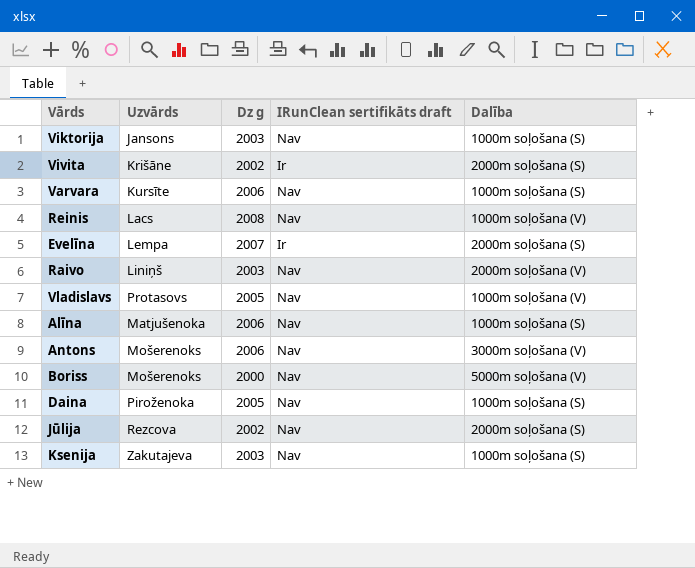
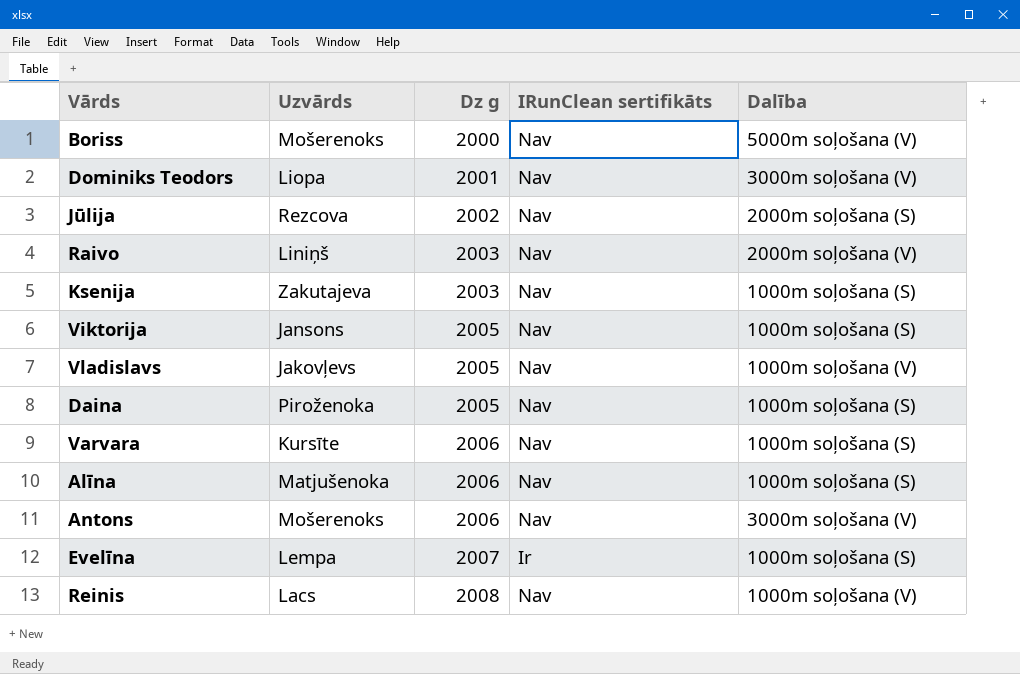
row order: none -> Dz g ascending
column name: IRunClean sertifikāts draft -> IRunClean sertifikāts
row Vivita: Krišāne | 2002 | Ir | 2000m soļošana (S) -> none
row Dominiks Teodors: none -> Liopa | 2001 | Nav | 3000m soļošana (V)
Viktorija | Dz g: 2003 -> 2005
Vladislavs | Uzvārds: Protasovs -> Jakovļevs
Evelīna | Dalība: 2000m soļošana (S) -> 1000m soļošana (S)

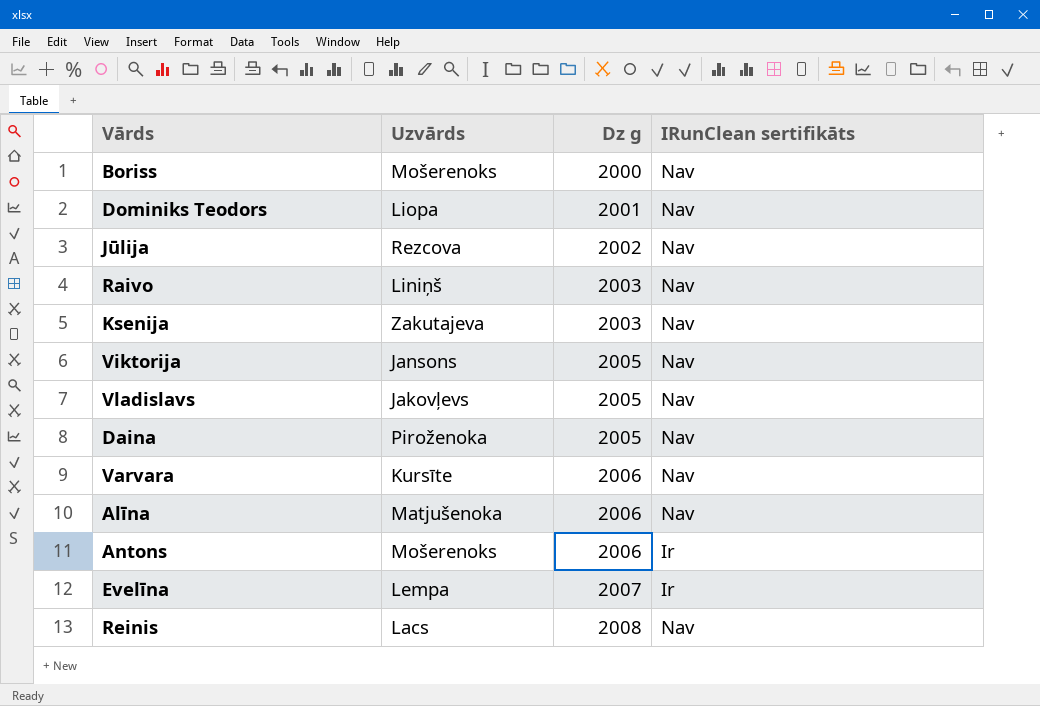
column Dalība | position: 5 -> none
Antons | IRunClean sertifikāts: Nav -> Ir

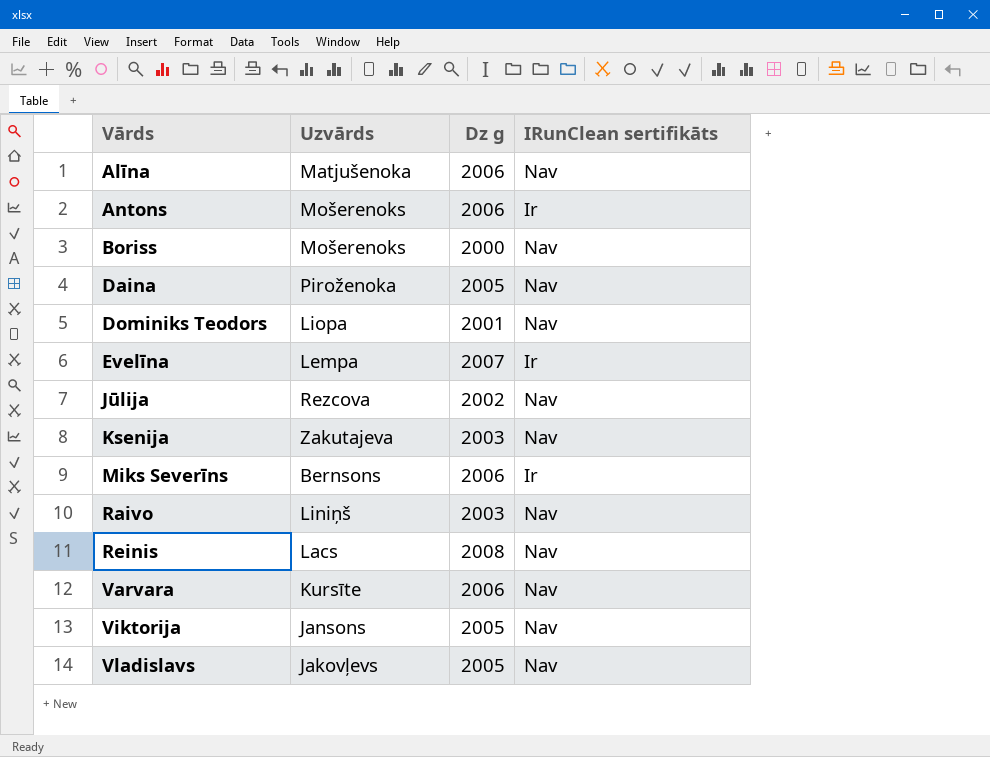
row order: Dz g ascending -> Vārds ascending
row Miks Severīns: none -> Bernsons | 2006 | Ir

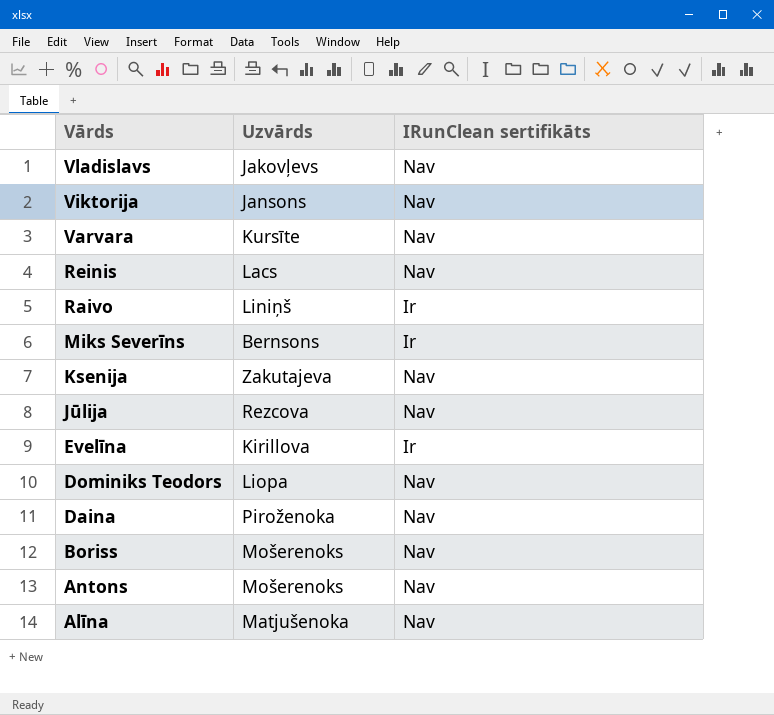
row order: Vārds ascending -> Vārds descending
column Dz g | position: 3 -> none
Raivo | IRunClean sertifikāts: Nav -> Ir
Evelīna | Uzvārds: Lempa -> Kirillova
Antons | IRunClean sertifikāts: Ir -> Nav

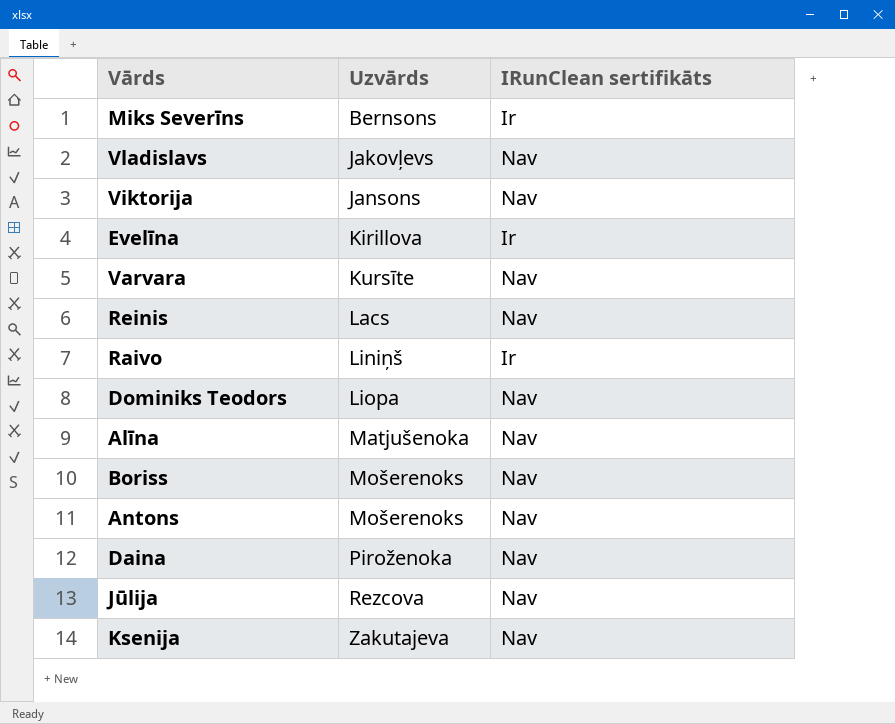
row order: Vārds descending -> Uzvārds ascending

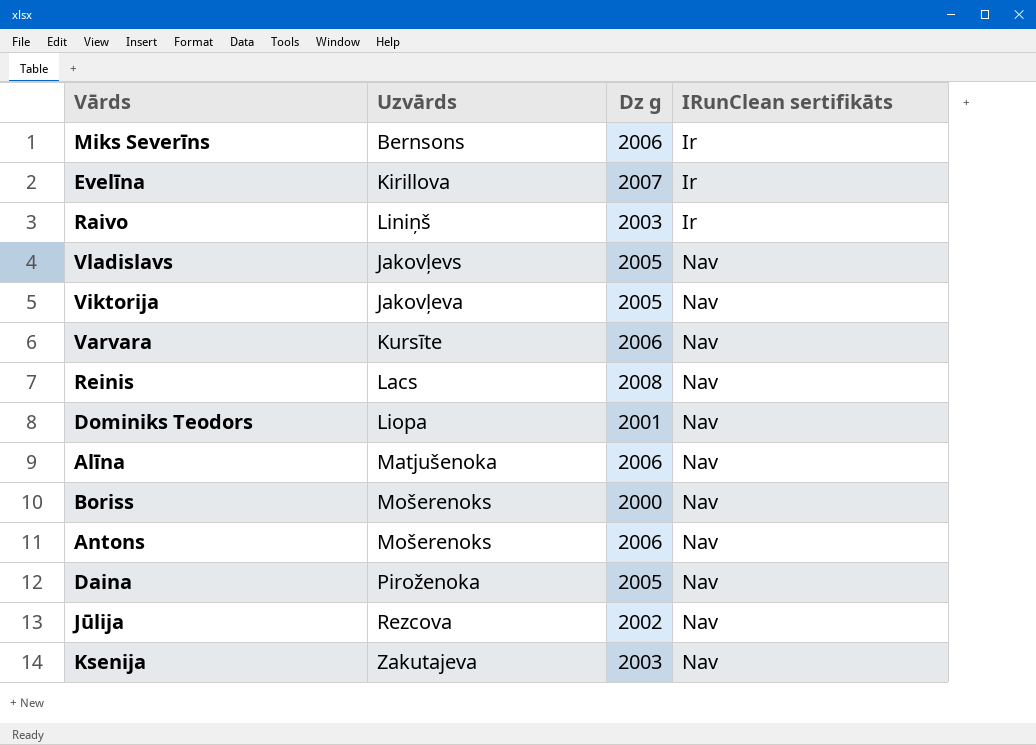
row order: Uzvārds ascending -> IRunClean sertifikāts ascending
column Dz g | position: none -> 3
Viktorija | Uzvārds: Jansons -> Jakovļeva

